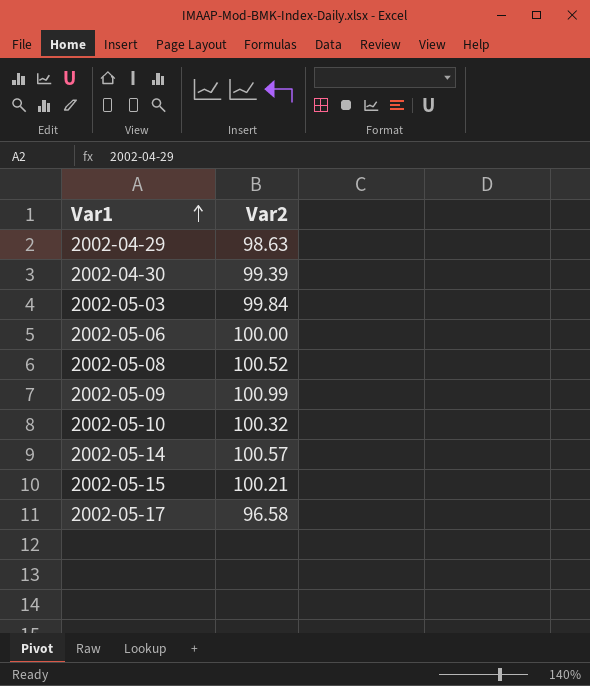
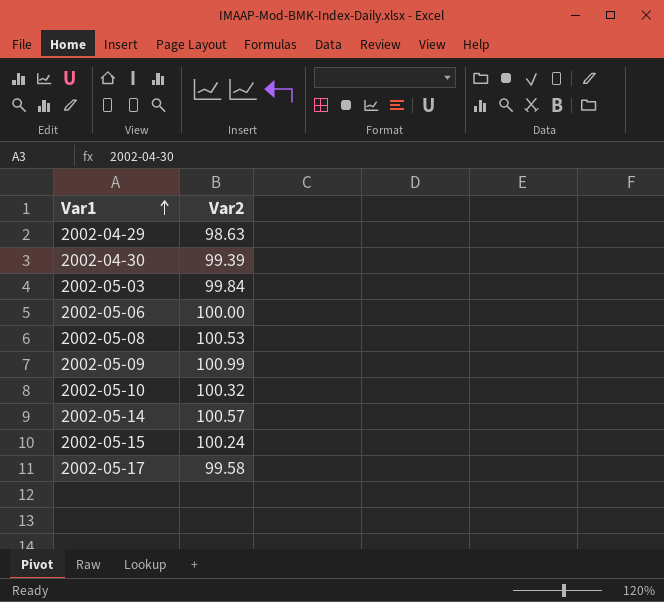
2002-05-08 | Var2: 100.52 -> 100.53
2002-05-15 | Var2: 100.21 -> 100.24
2002-05-17 | Var2: 96.58 -> 99.58

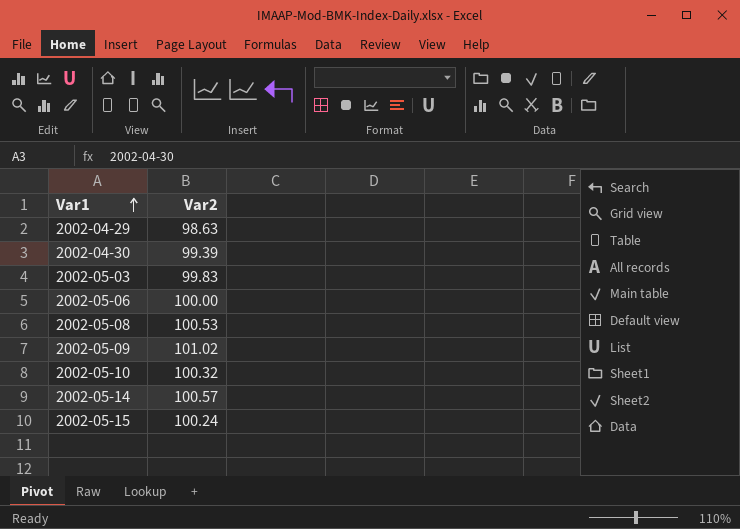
row 2002-05-17: 99.58 -> none
2002-05-03 | Var2: 99.84 -> 99.83
2002-05-09 | Var2: 100.99 -> 101.02

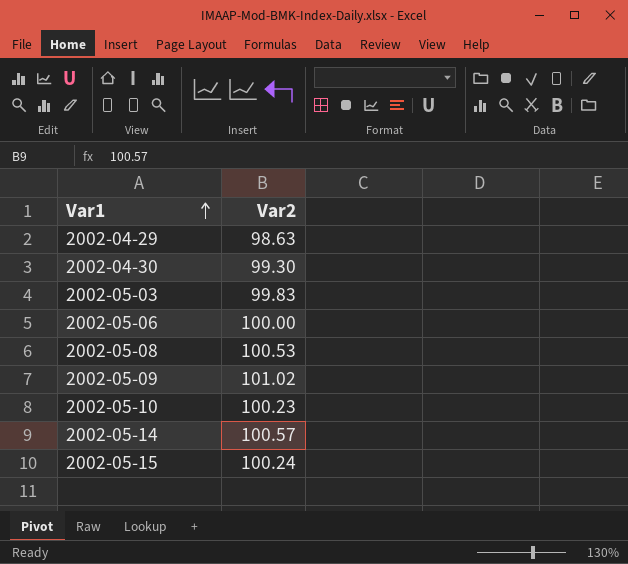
2002-04-30 | Var2: 99.39 -> 99.30
2002-05-10 | Var2: 100.32 -> 100.23

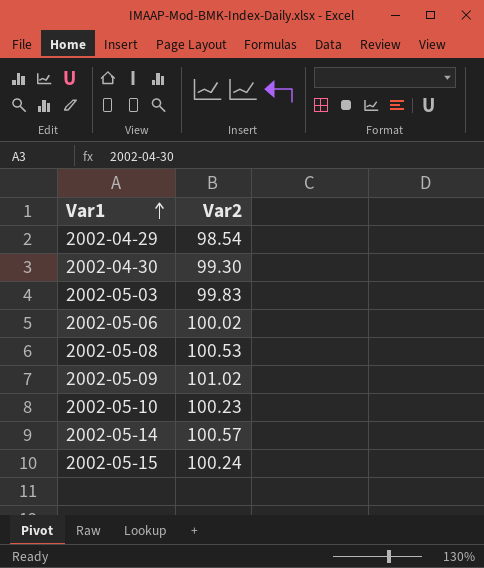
2002-04-29 | Var2: 98.63 -> 98.54
2002-05-06 | Var2: 100.00 -> 100.02

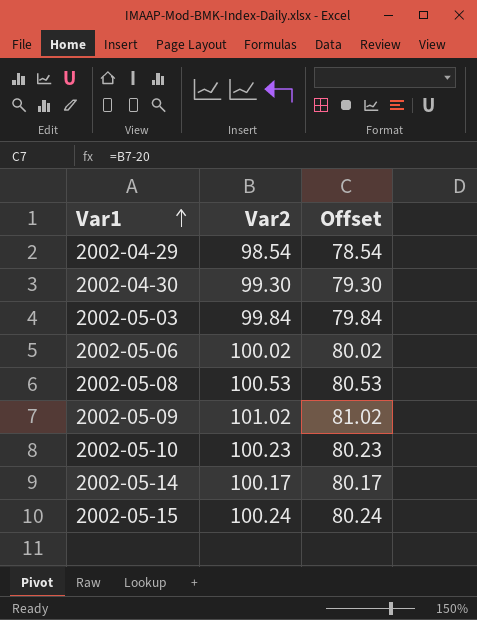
column Offset | formula: none -> [Var2] - 20
2002-05-03 | Var2: 99.83 -> 99.84
2002-05-14 | Var2: 100.57 -> 100.17

